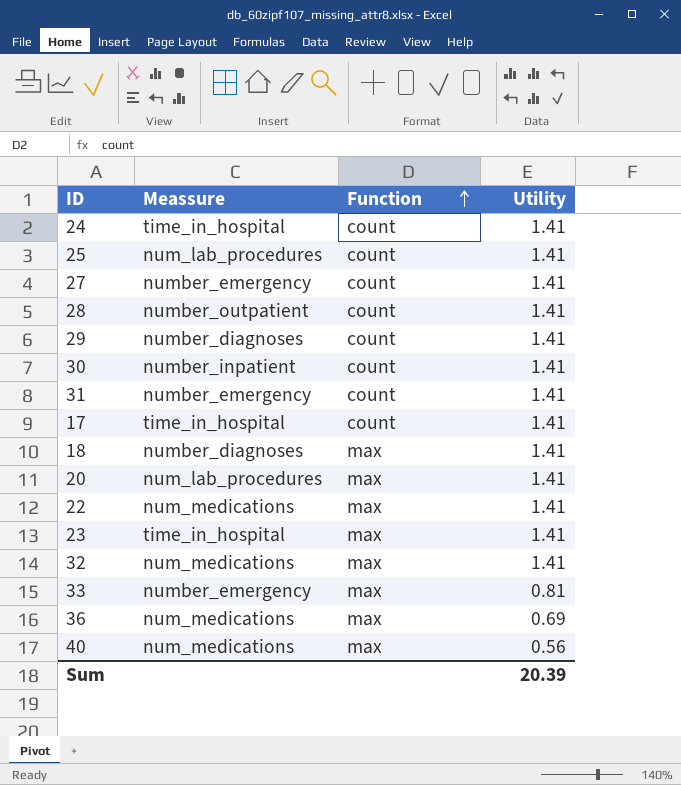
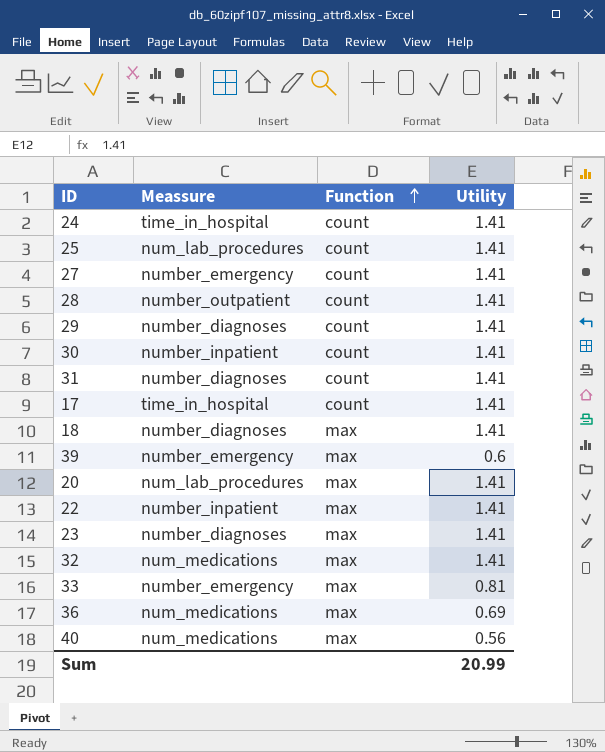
31 | Meassure: number_emergency -> number_diagnoses
row 39: none -> number_emergency | max | 0.6
22 | Meassure: num_medications -> number_inpatient
23 | Meassure: time_in_hospital -> number_diagnoses
Sum | Utility: 20.39 -> 20.99

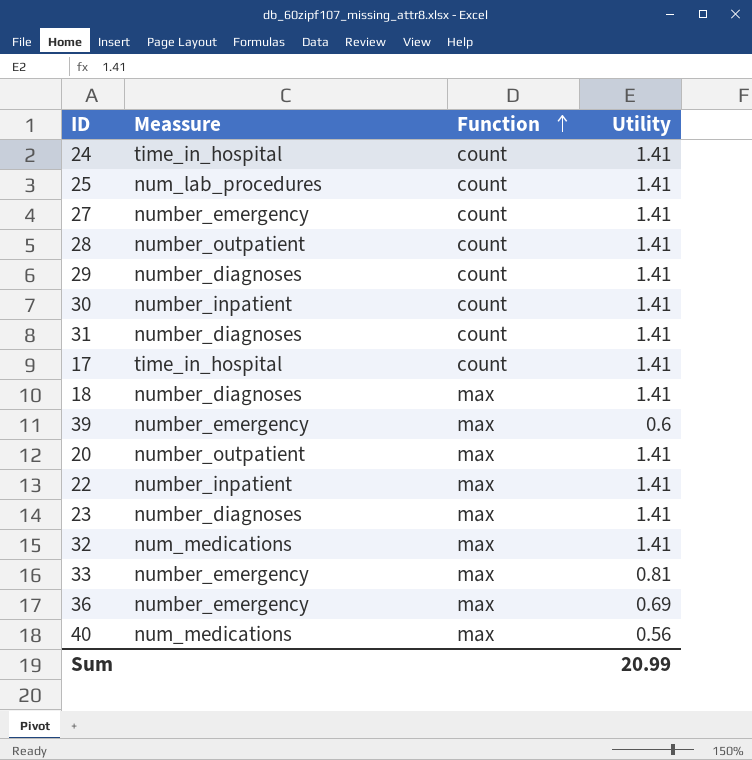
20 | Meassure: num_lab_procedures -> number_outpatient
36 | Meassure: num_medications -> number_emergency

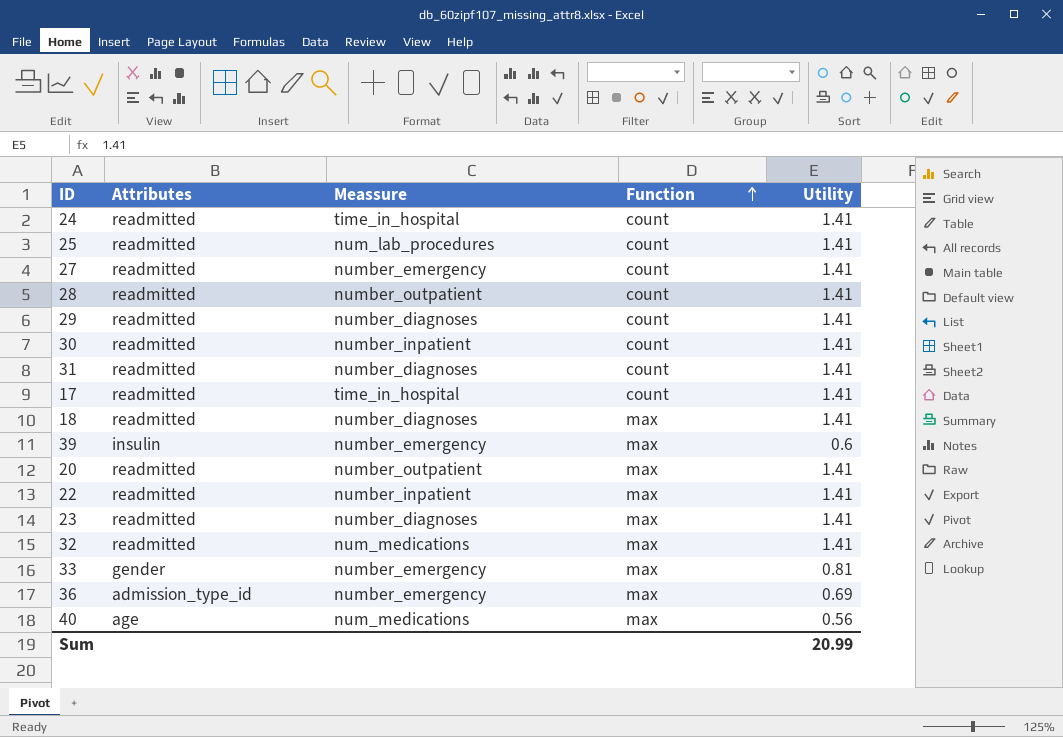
column Attributes | position: none -> 2

